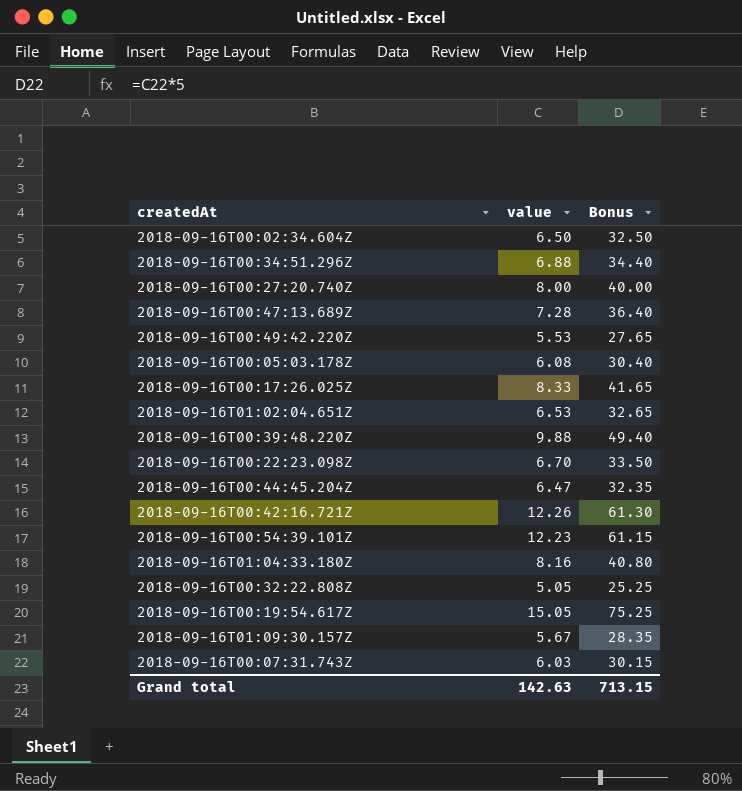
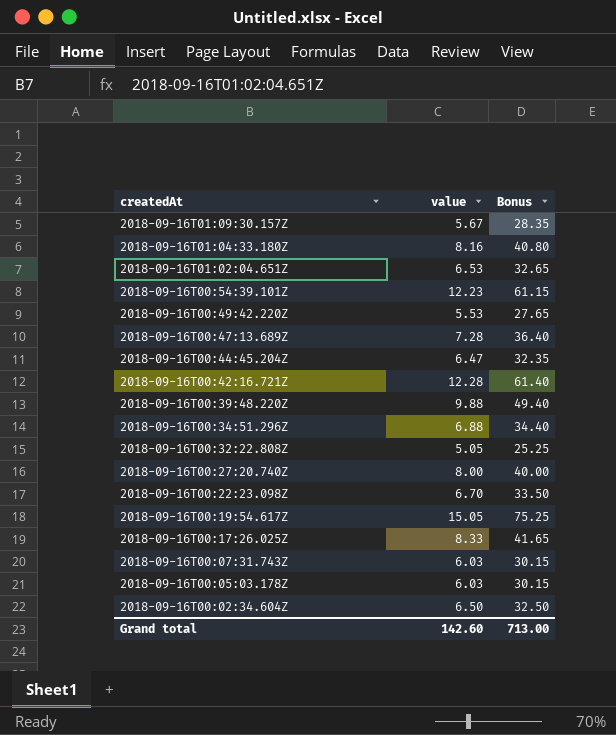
row order: none -> createdAt descending
2018-09-16T00:42:16.721Z | value: 12.26 -> 12.28
2018-09-16T00:42:16.721Z | Bonus: 61.30 -> 61.40
2018-09-16T00:05:03.178Z | value: 6.08 -> 6.03
2018-09-16T00:05:03.178Z | Bonus: 30.40 -> 30.15
Grand total | value: 142.63 -> 142.60
Grand total | Bonus: 713.15 -> 713.00

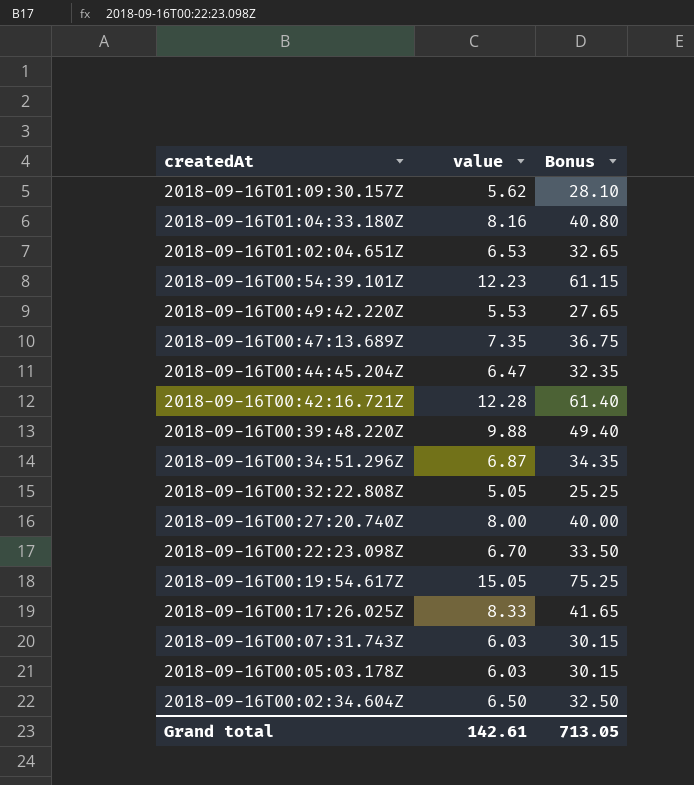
2018-09-16T01:09:30.157Z | value: 5.67 -> 5.62
2018-09-16T01:09:30.157Z | Bonus: 28.35 -> 28.10
2018-09-16T00:47:13.689Z | value: 7.28 -> 7.35
2018-09-16T00:47:13.689Z | Bonus: 36.40 -> 36.75
2018-09-16T00:34:51.296Z | value: 6.88 -> 6.87
2018-09-16T00:34:51.296Z | Bonus: 34.40 -> 34.35
Grand total | value: 142.60 -> 142.61
Grand total | Bonus: 713.00 -> 713.05

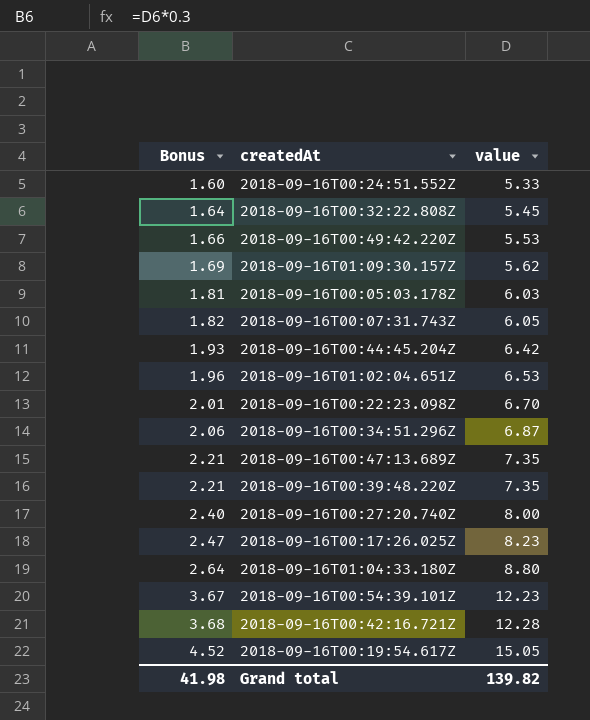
row order: createdAt descending -> Bonus ascending
column Bonus | formula: [value] * 5 -> [value] * 0.3
column Bonus | position: 3 -> 1
row 2018-09-16T00:02:34.604Z: 6.50 | 32.50 -> none
row 2018-09-16T00:24:51.552Z: none -> 1.60 | 5.33
2018-09-16T00:32:22.808Z | value: 5.05 -> 5.45
2018-09-16T00:07:31.743Z | value: 6.03 -> 6.05
2018-09-16T00:44:45.204Z | value: 6.47 -> 6.42
2018-09-16T00:39:48.220Z | value: 9.88 -> 7.35
2018-09-16T00:17:26.025Z | value: 8.33 -> 8.23
2018-09-16T01:04:33.180Z | value: 8.16 -> 8.80
Grand total | Bonus: 713.05 -> 41.98
Grand total | value: 142.61 -> 139.82

